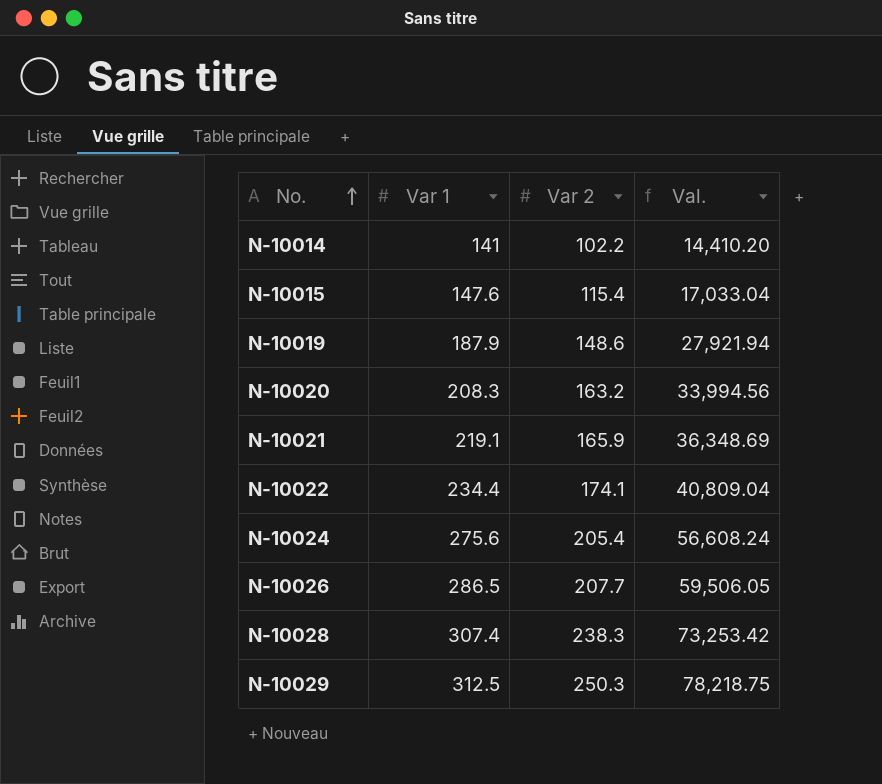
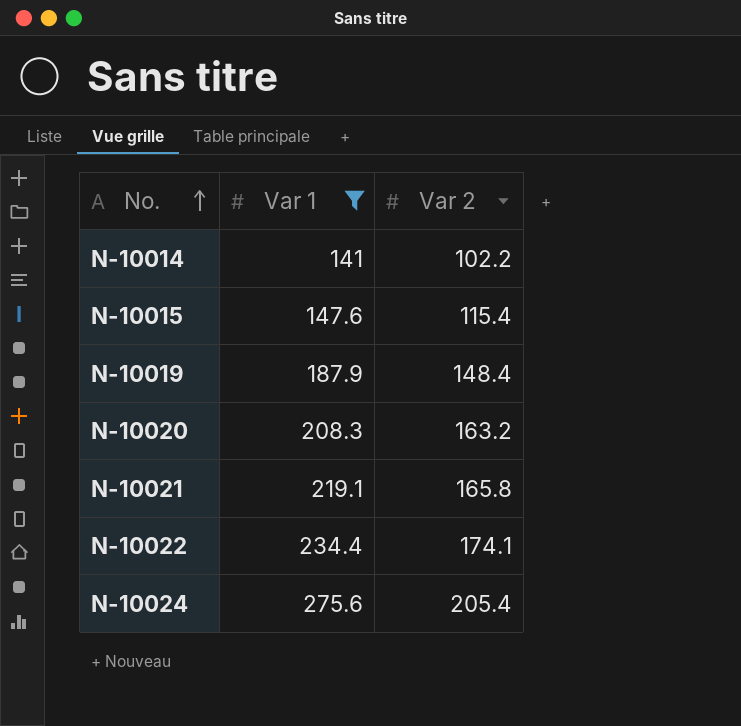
filter: none -> Var 1 <= 275.6
column Val. | formula: [Var 1] * [Var 2] -> none
N-10019 | Var 2: 148.6 -> 148.4
N-10021 | Var 2: 165.9 -> 165.8

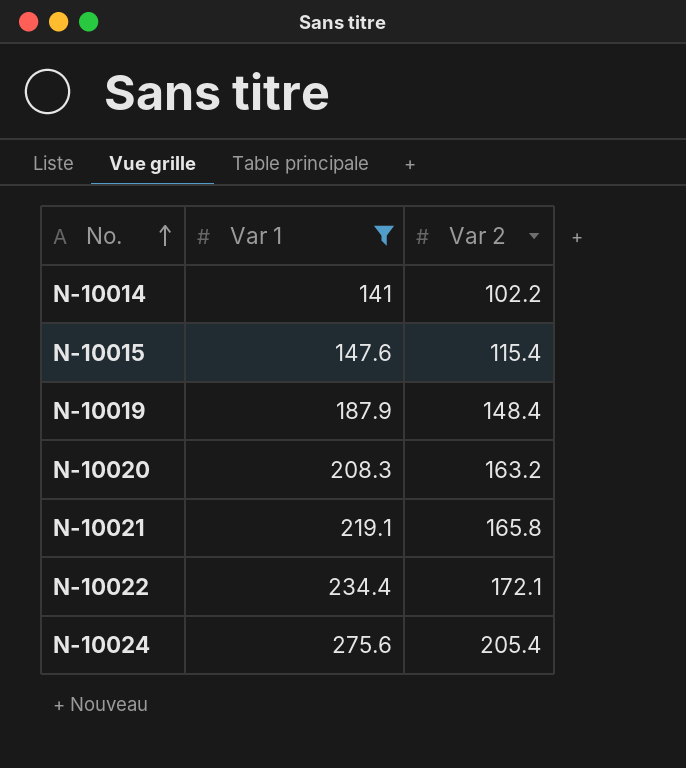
N-10022 | Var 2: 174.1 -> 172.1

